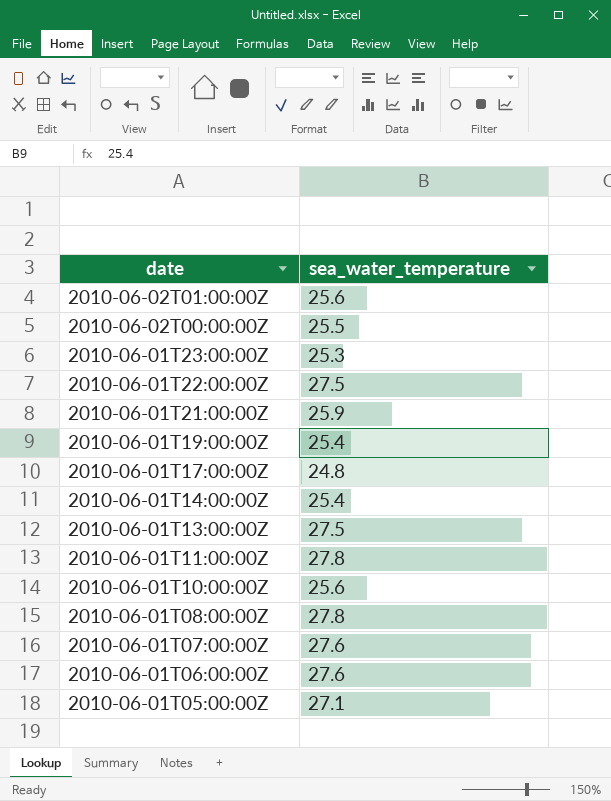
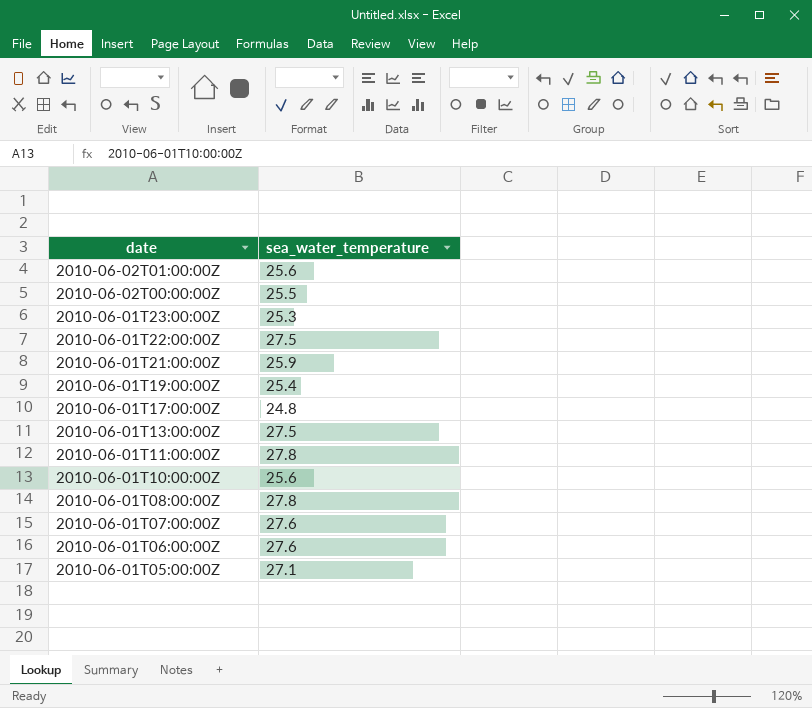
row 2010-06-01T14:00:00Z: 25.4 -> none

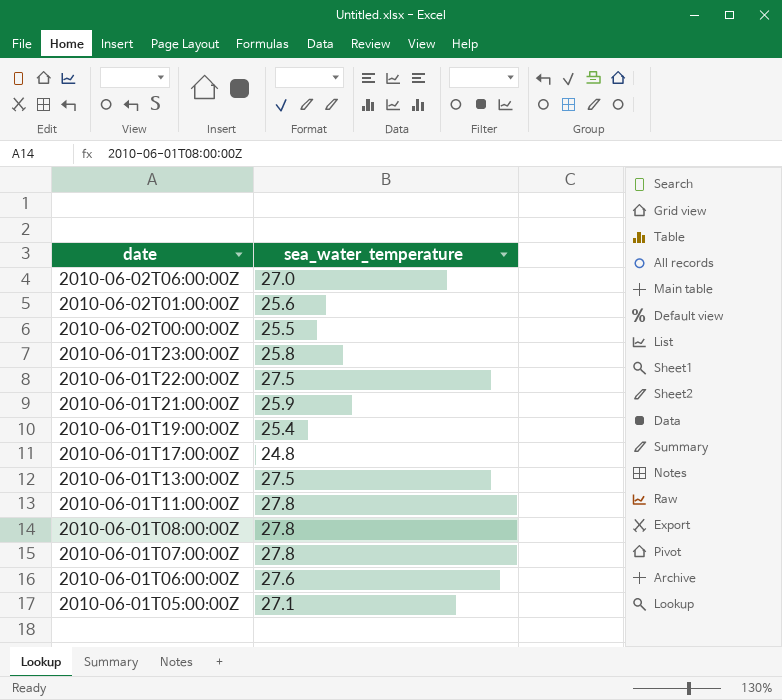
row 2010-06-01T10:00:00Z: 25.6 -> none
row 2010-06-02T06:00:00Z: none -> 27.0
2010-06-01T23:00:00Z | sea_water_temperature: 25.3 -> 25.8
2010-06-01T07:00:00Z | sea_water_temperature: 27.6 -> 27.8

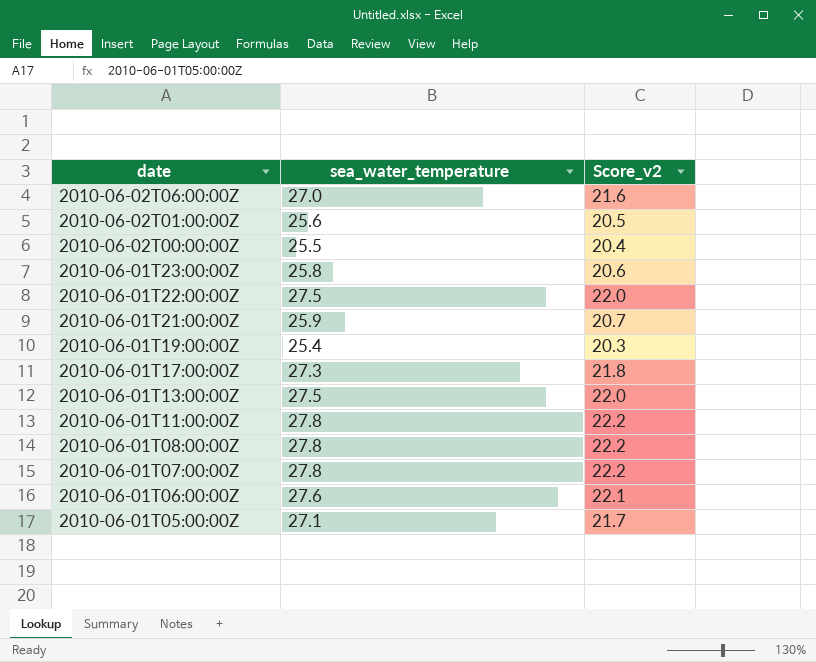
column Score_v2 | formula: none -> [sea_water_temperature] * 0.8
2010-06-01T17:00:00Z | sea_water_temperature: 24.8 -> 27.3

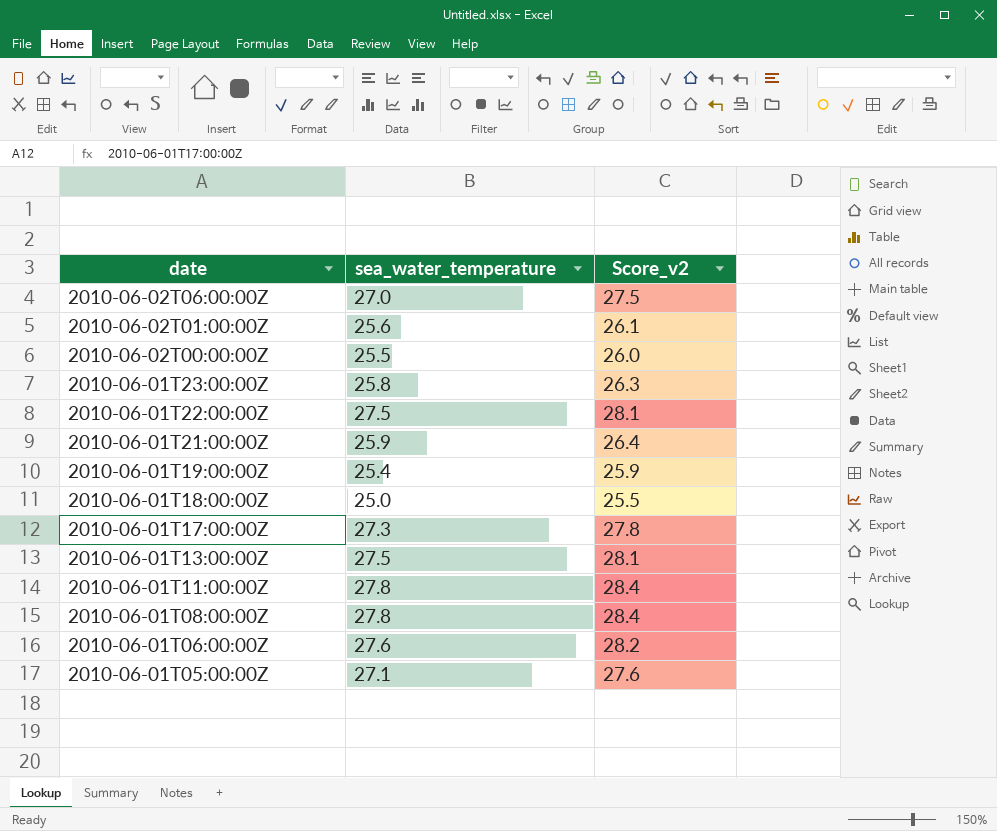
column Score_v2 | formula: [sea_water_temperature] * 0.8 -> [sea_water_temperature] * 1.02
row 2010-06-01T07:00:00Z: 27.8 | 22.2 -> none
row 2010-06-01T18:00:00Z: none -> 25.0 | 25.5

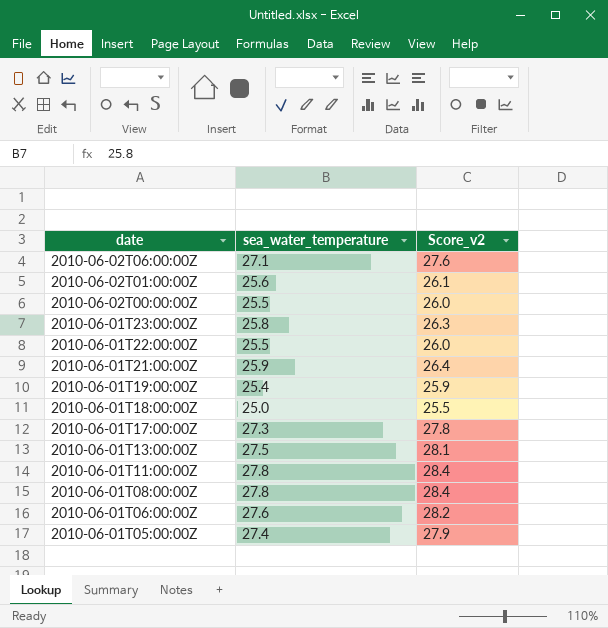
2010-06-02T06:00:00Z | sea_water_temperature: 27.0 -> 27.1
2010-06-02T06:00:00Z | Score_v2: 27.5 -> 27.6
2010-06-01T22:00:00Z | sea_water_temperature: 27.5 -> 25.5
2010-06-01T22:00:00Z | Score_v2: 28.1 -> 26.0
2010-06-01T05:00:00Z | sea_water_temperature: 27.1 -> 27.4
2010-06-01T05:00:00Z | Score_v2: 27.6 -> 27.9

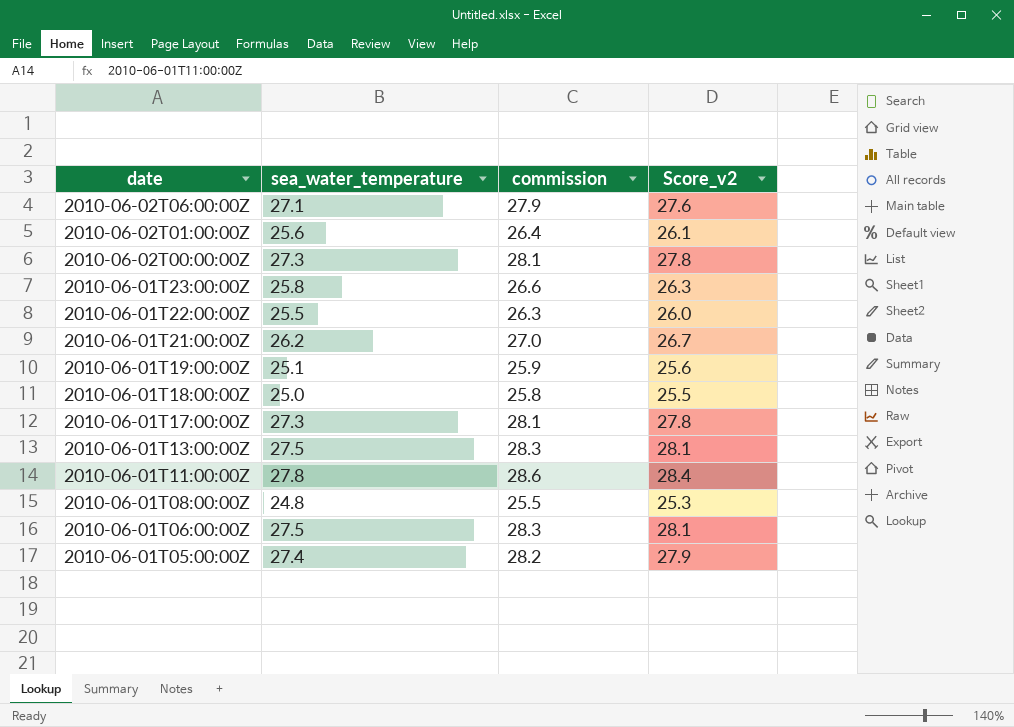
column commission | formula: none -> [sea_water_temperature] * 1.03
2010-06-02T00:00:00Z | sea_water_temperature: 25.5 -> 27.3
2010-06-02T00:00:00Z | Score_v2: 26.0 -> 27.8
2010-06-01T21:00:00Z | sea_water_temperature: 25.9 -> 26.2
2010-06-01T21:00:00Z | Score_v2: 26.4 -> 26.7
2010-06-01T19:00:00Z | sea_water_temperature: 25.4 -> 25.1
2010-06-01T19:00:00Z | Score_v2: 25.9 -> 25.6
2010-06-01T08:00:00Z | sea_water_temperature: 27.8 -> 24.8
2010-06-01T08:00:00Z | Score_v2: 28.4 -> 25.3
2010-06-01T06:00:00Z | sea_water_temperature: 27.6 -> 27.5
2010-06-01T06:00:00Z | Score_v2: 28.2 -> 28.1

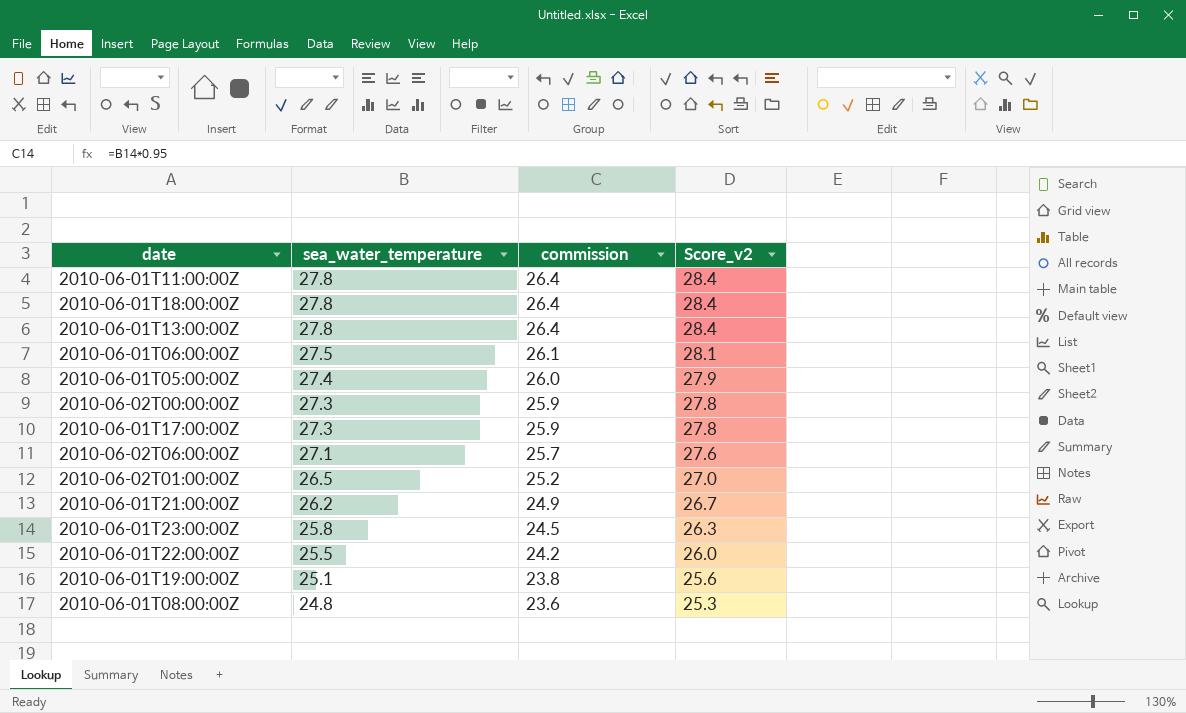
row order: date descending -> sea_water_temperature descending
column commission | formula: [sea_water_temperature] * 1.03 -> [sea_water_temperature] * 0.95
2010-06-01T18:00:00Z | sea_water_temperature: 25.0 -> 27.8
2010-06-01T18:00:00Z | Score_v2: 25.5 -> 28.4
2010-06-01T13:00:00Z | sea_water_temperature: 27.5 -> 27.8
2010-06-01T13:00:00Z | Score_v2: 28.1 -> 28.4
2010-06-02T01:00:00Z | sea_water_temperature: 25.6 -> 26.5
2010-06-02T01:00:00Z | Score_v2: 26.1 -> 27.0

